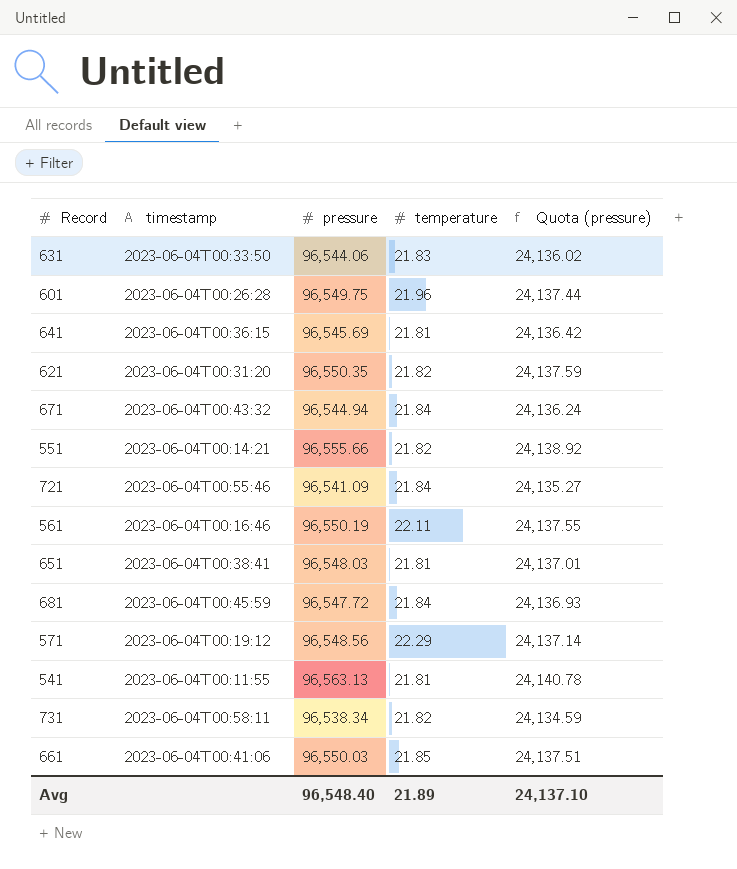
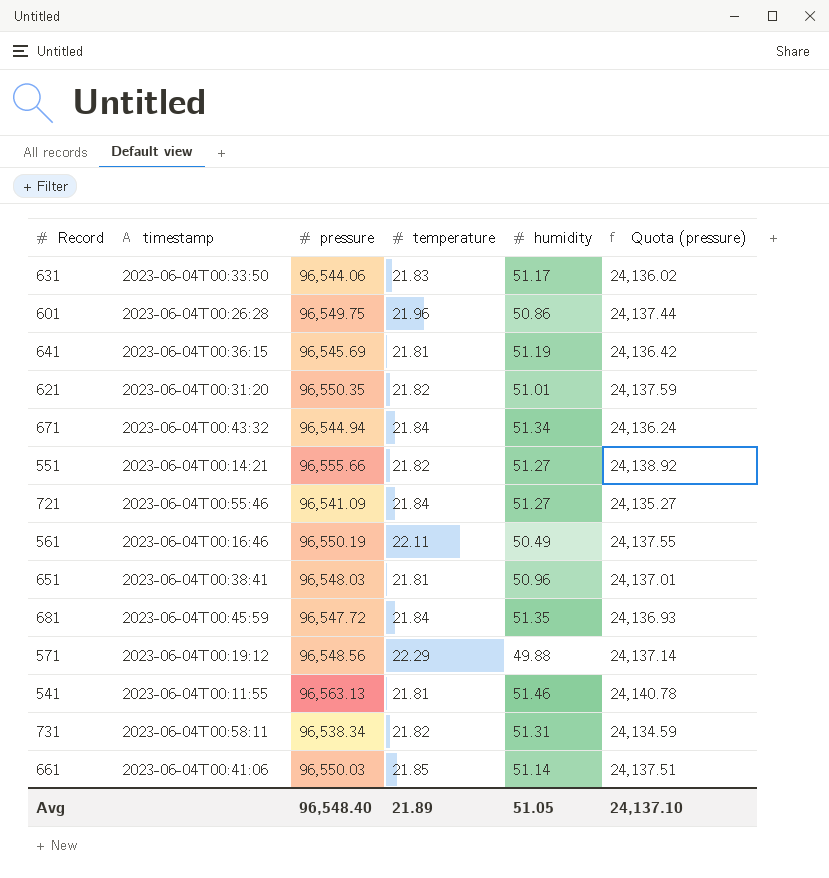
column humidity | position: none -> 5

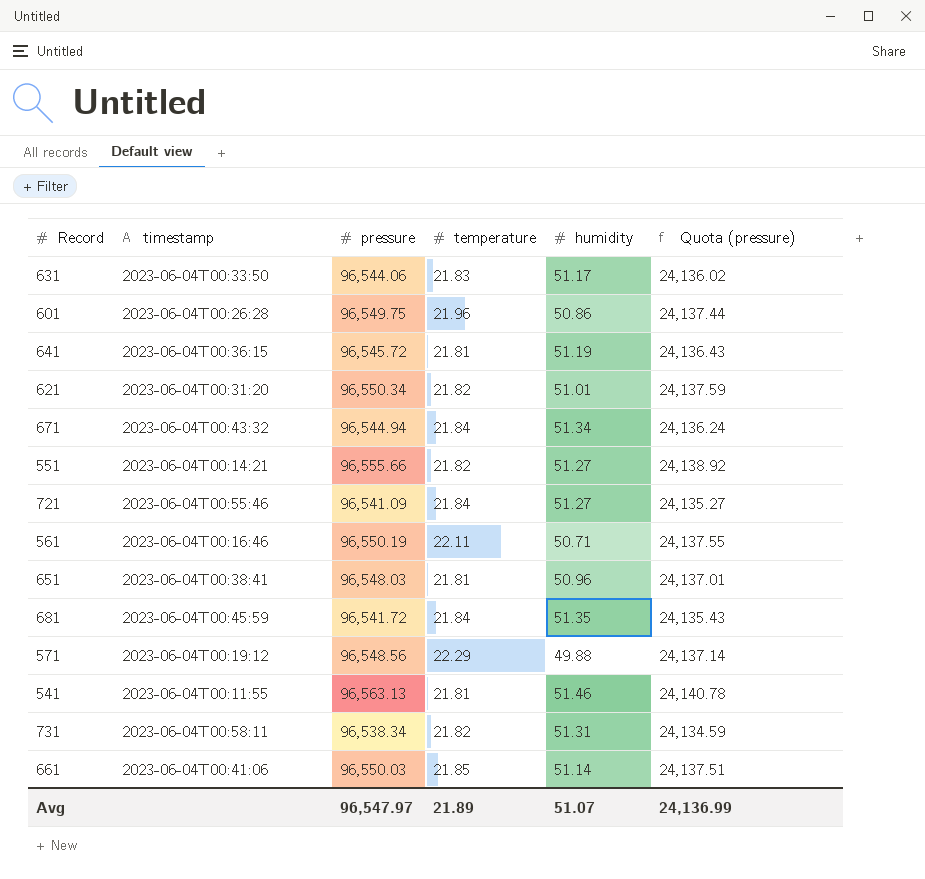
641 | pressure: 96,545.69 -> 96,545.72
641 | Quota (pressure): 24,136.42 -> 24,136.43
621 | pressure: 96,550.35 -> 96,550.34
561 | humidity: 50.49 -> 50.71
681 | pressure: 96,547.72 -> 96,541.72
681 | Quota (pressure): 24,136.93 -> 24,135.43
Avg | pressure: 96,548.40 -> 96,547.97
Avg | humidity: 51.05 -> 51.07
Avg | Quota (pressure): 24,137.10 -> 24,136.99

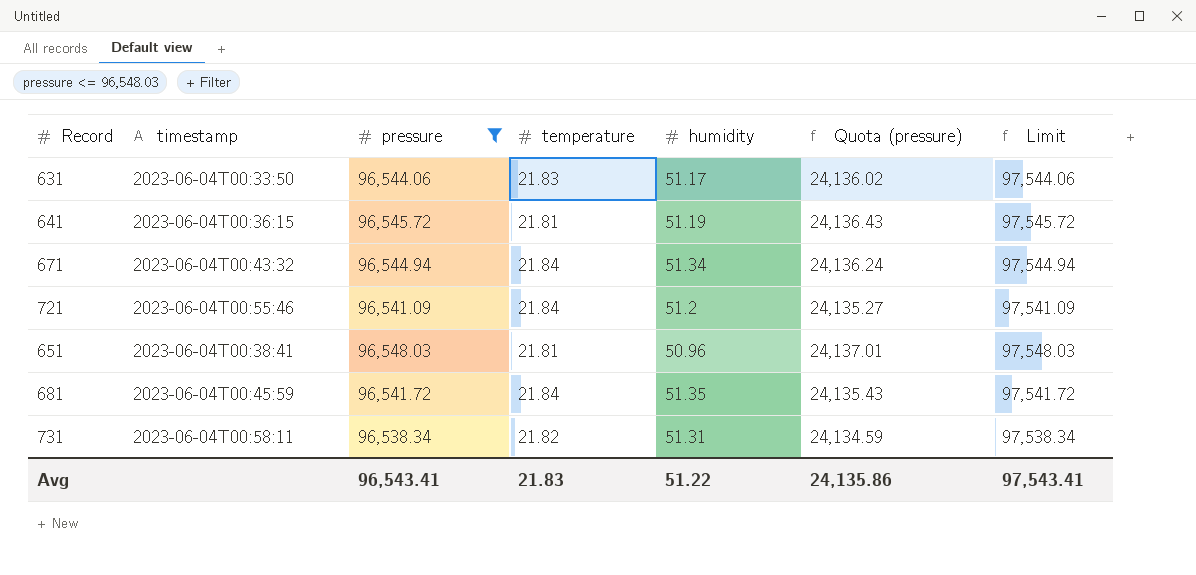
filter: none -> pressure <= 96,548.03
column Limit | formula: none -> [pressure] + 1000
721 | humidity: 51.27 -> 51.2
Avg | pressure: 96,547.97 -> 96,543.41
Avg | temperature: 21.89 -> 21.83
Avg | humidity: 51.07 -> 51.22
Avg | Quota (pressure): 24,136.99 -> 24,135.86

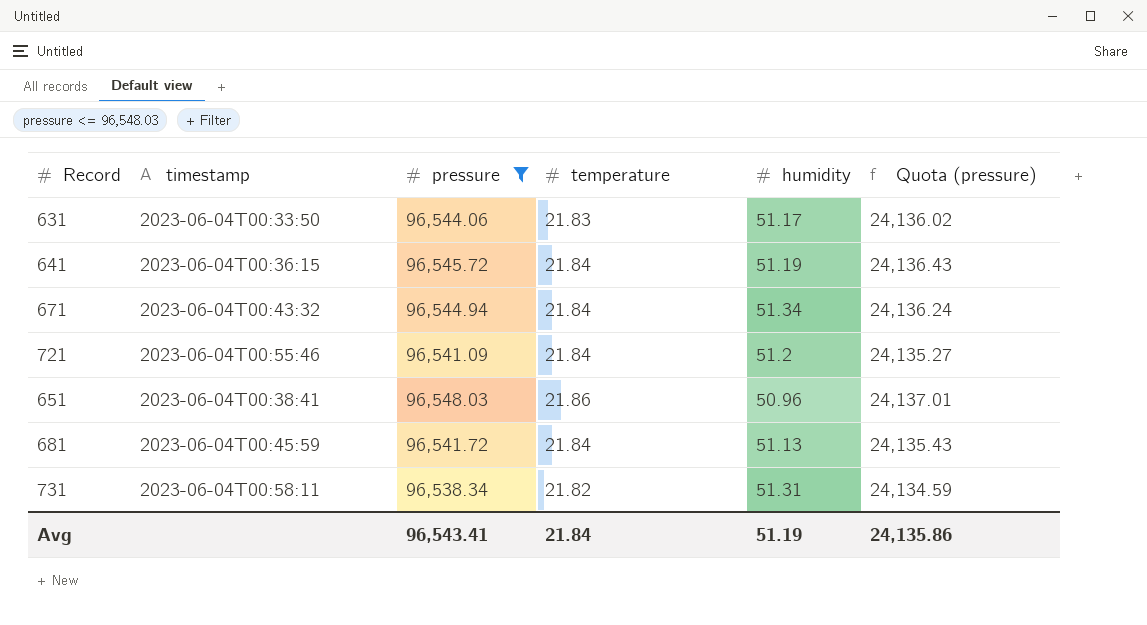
column Limit | formula: [pressure] + 1000 -> none
641 | temperature: 21.81 -> 21.84
651 | temperature: 21.81 -> 21.86
681 | humidity: 51.35 -> 51.13
Avg | temperature: 21.83 -> 21.84
Avg | humidity: 51.22 -> 51.19

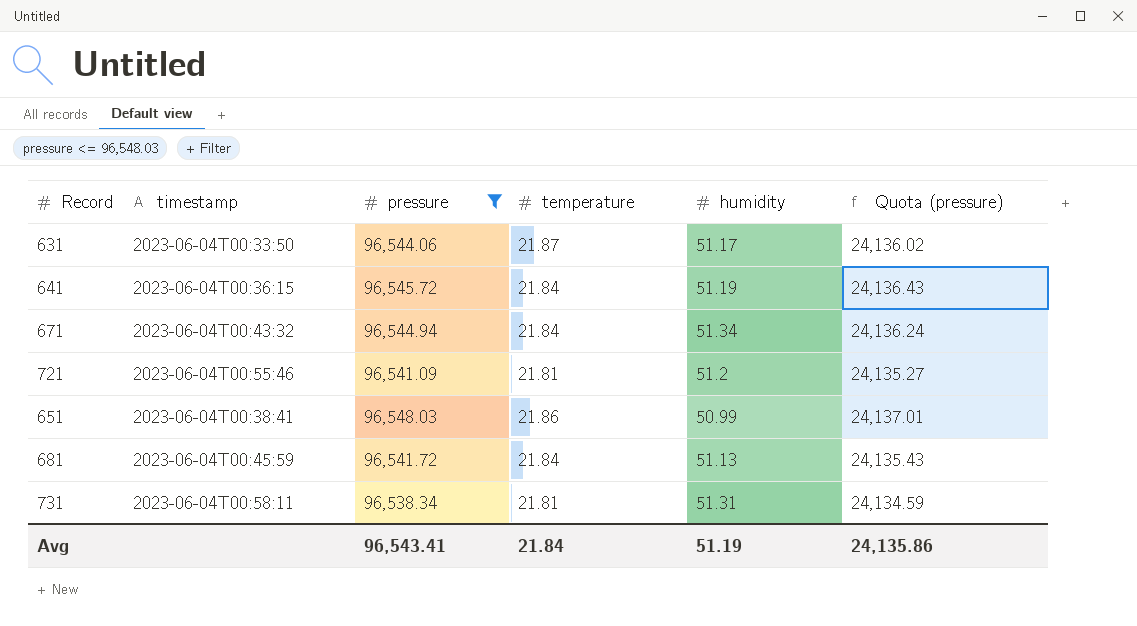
631 | temperature: 21.83 -> 21.87
721 | temperature: 21.84 -> 21.81
651 | humidity: 50.96 -> 50.99
731 | temperature: 21.82 -> 21.81

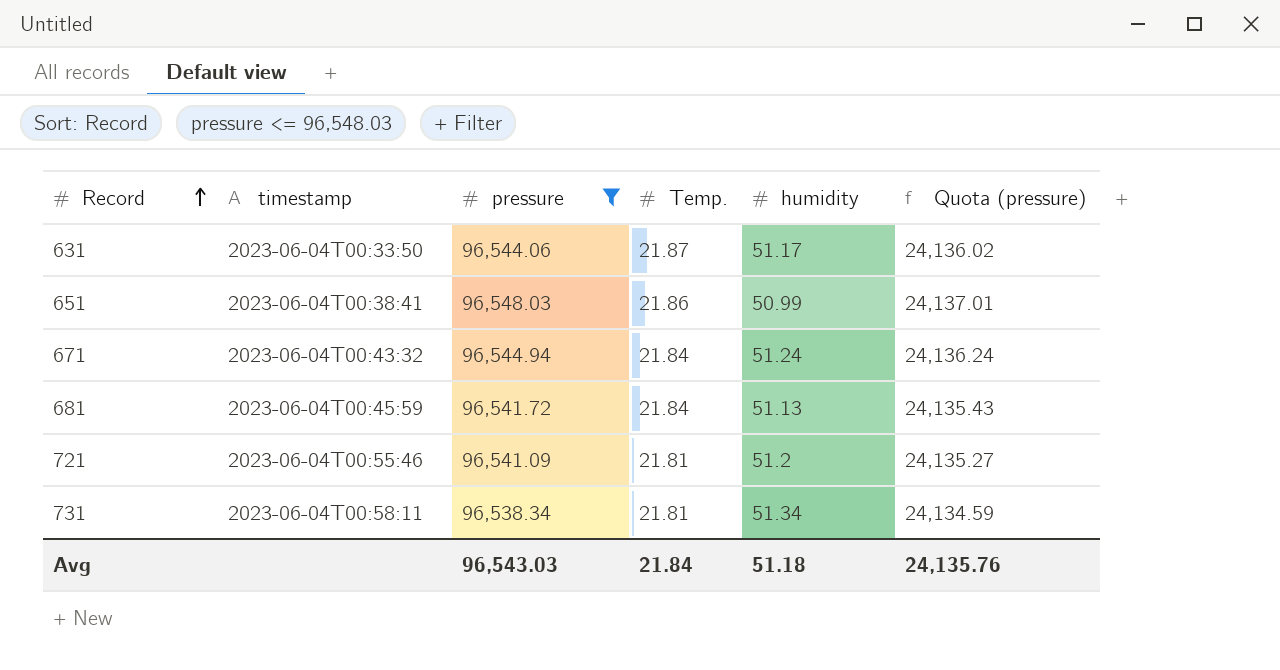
row order: none -> Record ascending
column name: temperature -> Temp.
row 641: 2023-06-04T00:36:15 | 96,545.72 | 21.84 | 51.19 | 24,136.43 -> none
671 | humidity: 51.34 -> 51.24
731 | humidity: 51.31 -> 51.34
Avg | pressure: 96,543.41 -> 96,543.03
Avg | humidity: 51.19 -> 51.18
Avg | Quota (pressure): 24,135.86 -> 24,135.76

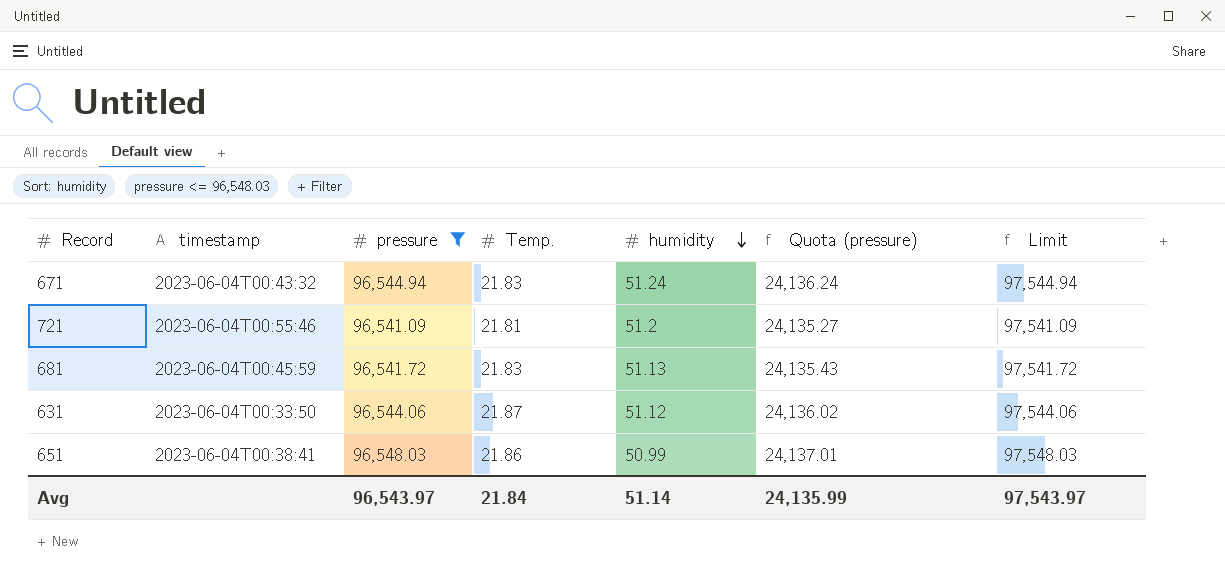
row order: Record ascending -> humidity descending
column Limit | formula: none -> [pressure] + 1000
row 731: 2023-06-04T00:58:11 | 96,538.34 | 21.81 | 51.34 | 24,134.59 -> none
671 | Temp.: 21.84 -> 21.83
681 | Temp.: 21.84 -> 21.83
631 | humidity: 51.17 -> 51.12
Avg | pressure: 96,543.03 -> 96,543.97
Avg | humidity: 51.18 -> 51.14
Avg | Quota (pressure): 24,135.76 -> 24,135.99

